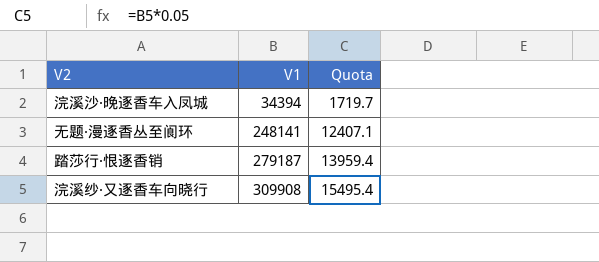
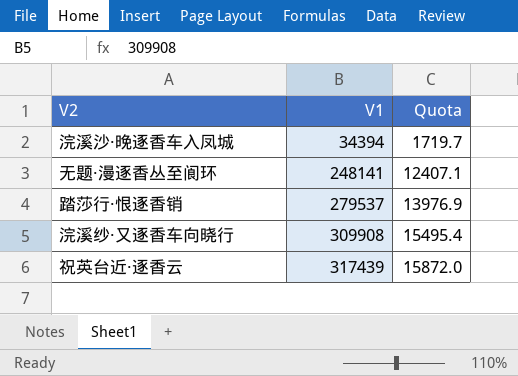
踏莎行·恨逐香销 | V1: 279187 -> 279537
踏莎行·恨逐香销 | Quota: 13959.4 -> 13976.9
row 祝英台近·逐香云: none -> 317439 | 15872.0

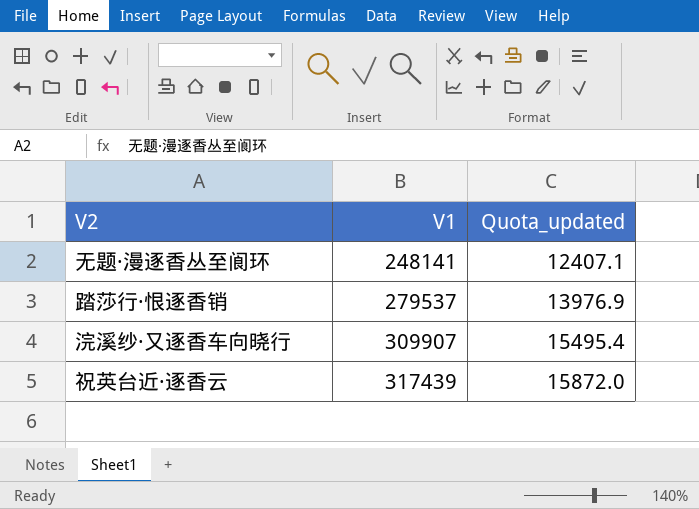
column name: Quota -> Quota_updated
row 浣溪沙·晚逐香车入凤城: 34394 | 1719.7 -> none
浣溪纱·又逐香车向晓行 | V1: 309908 -> 309907

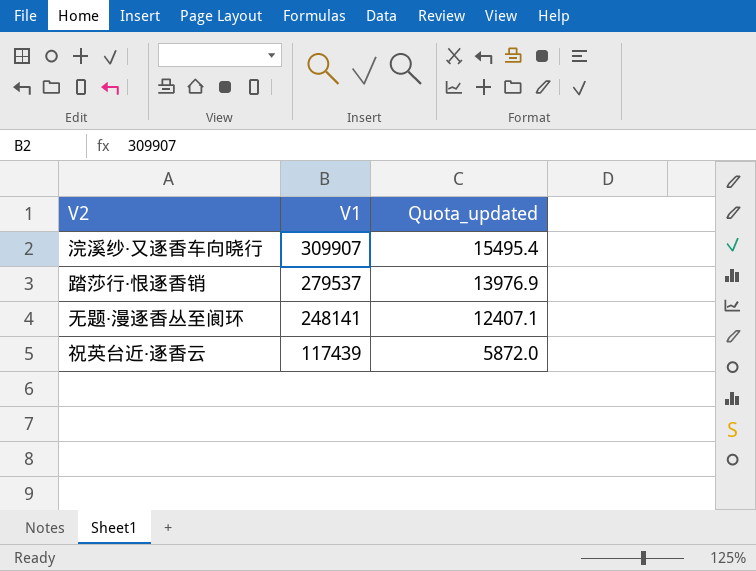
row order: V1 ascending -> V1 descending
祝英台近·逐香云 | V1: 317439 -> 117439
祝英台近·逐香云 | Quota_updated: 15872.0 -> 5872.0

